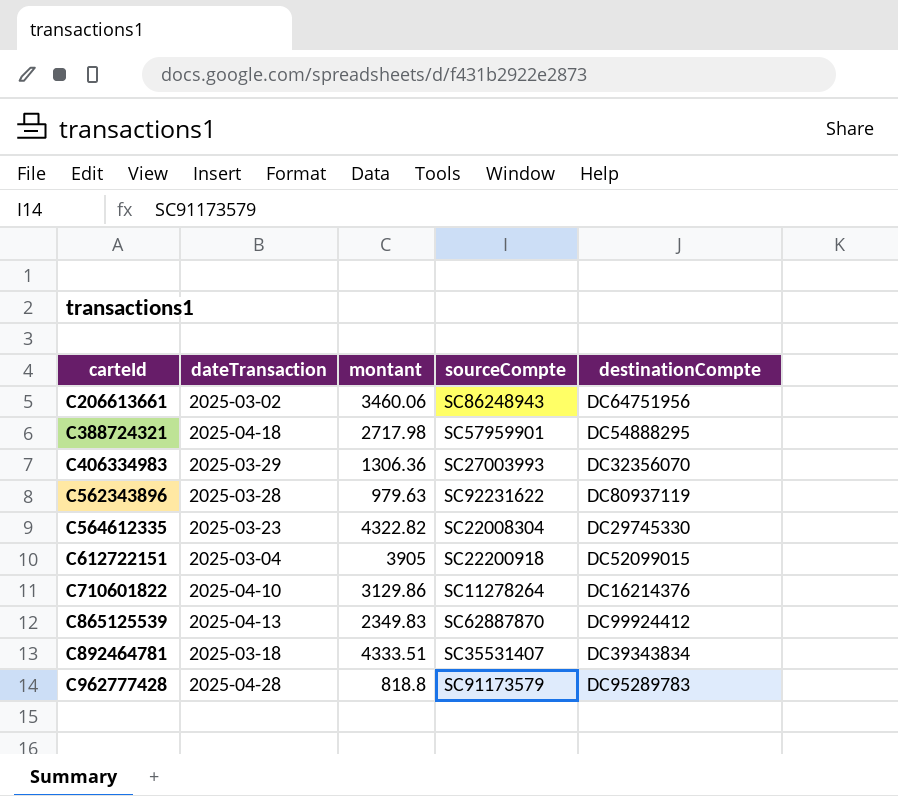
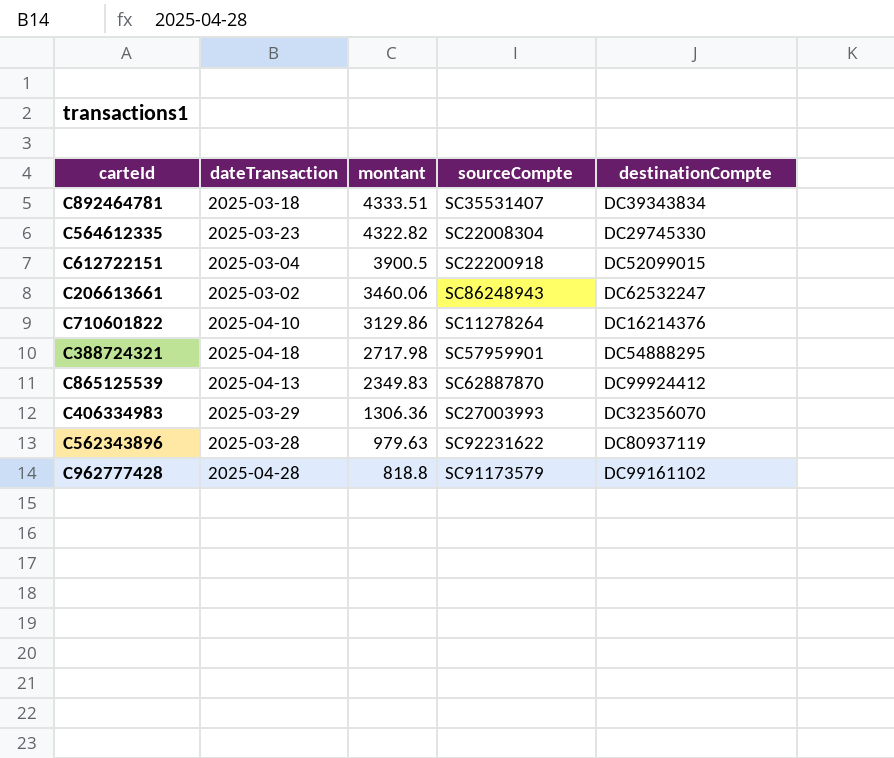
row order: carteId ascending -> montant descending
C612722151 | montant: 3905 -> 3900.5
C206613661 | destinationCompte: DC64751956 -> DC62532247
C962777428 | destinationCompte: DC95289783 -> DC99161102

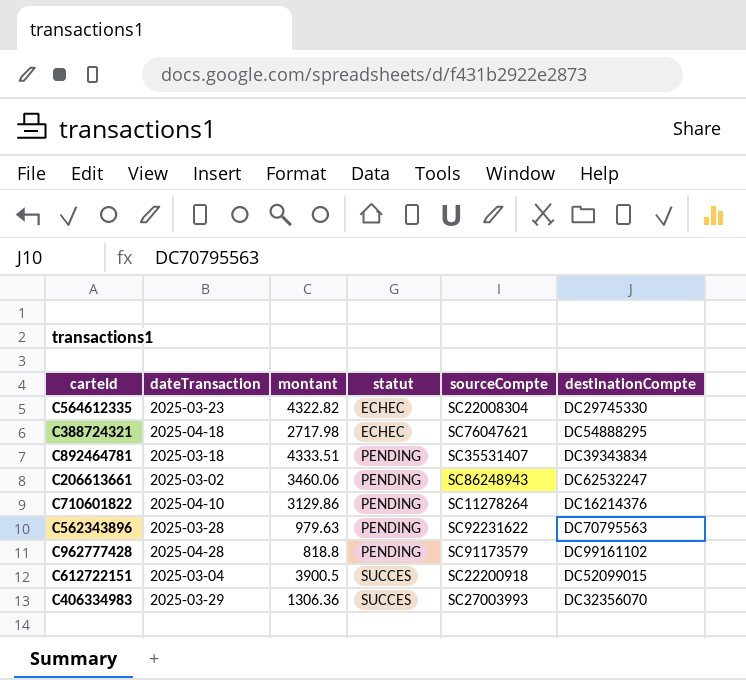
row order: montant descending -> statut ascending
column statut | position: none -> 4
row C865125539: 2025-04-13 | 2349.83 | SC62887870 | DC99924412 -> none
C388724321 | sourceCompte: SC57959901 -> SC76047621
C562343896 | destinationCompte: DC80937119 -> DC70795563

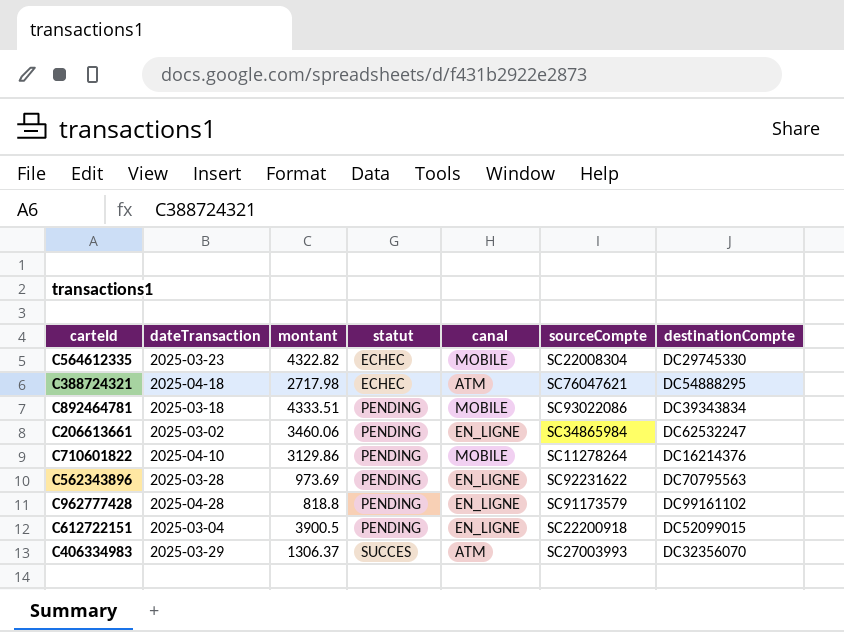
column canal | position: none -> 5
C892464781 | sourceCompte: SC35531407 -> SC93022086
C206613661 | sourceCompte: SC86248943 -> SC34865984
C562343896 | montant: 979.63 -> 973.69
C612722151 | statut: SUCCES -> PENDING
C406334983 | montant: 1306.36 -> 1306.37

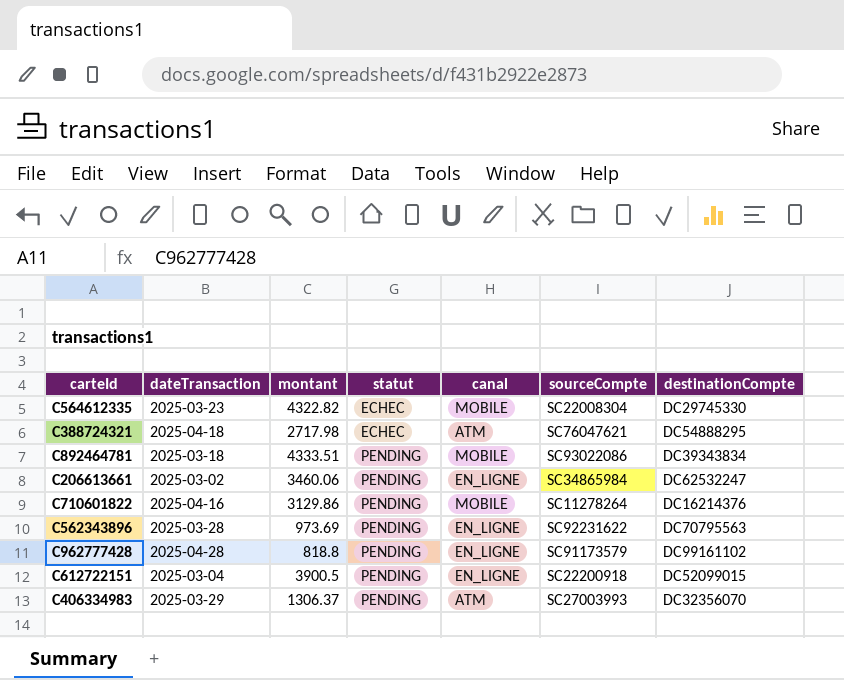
C710601822 | dateTransaction: 2025-04-10 -> 2025-04-16
C406334983 | statut: SUCCES -> PENDING

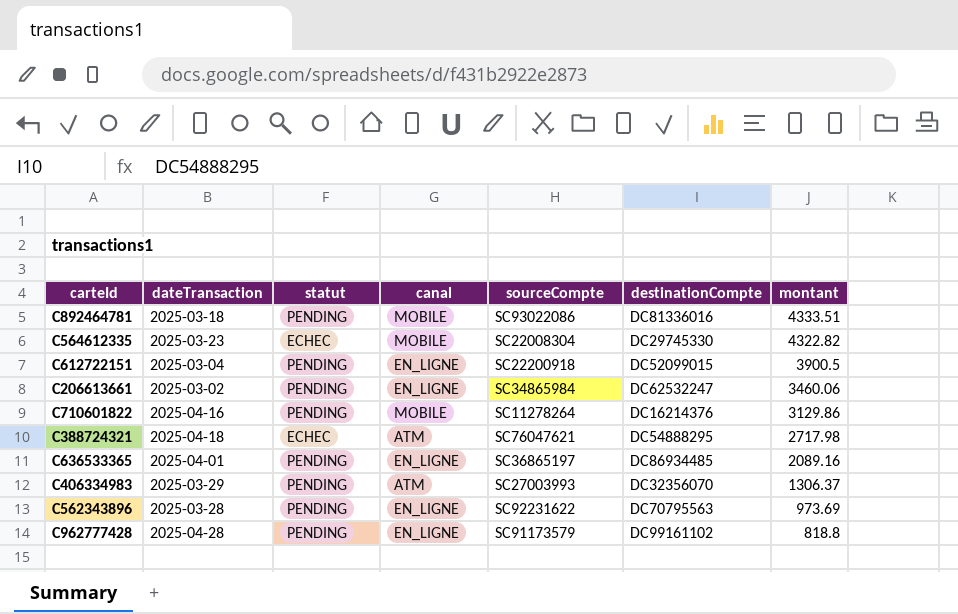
row order: statut ascending -> montant descending
column montant | position: 3 -> 7
C892464781 | destinationCompte: DC39343834 -> DC81336016
row C636533365: none -> 2025-04-01 | PENDING | EN_LIGNE | SC36865197 | DC86934485 | 2089.16

